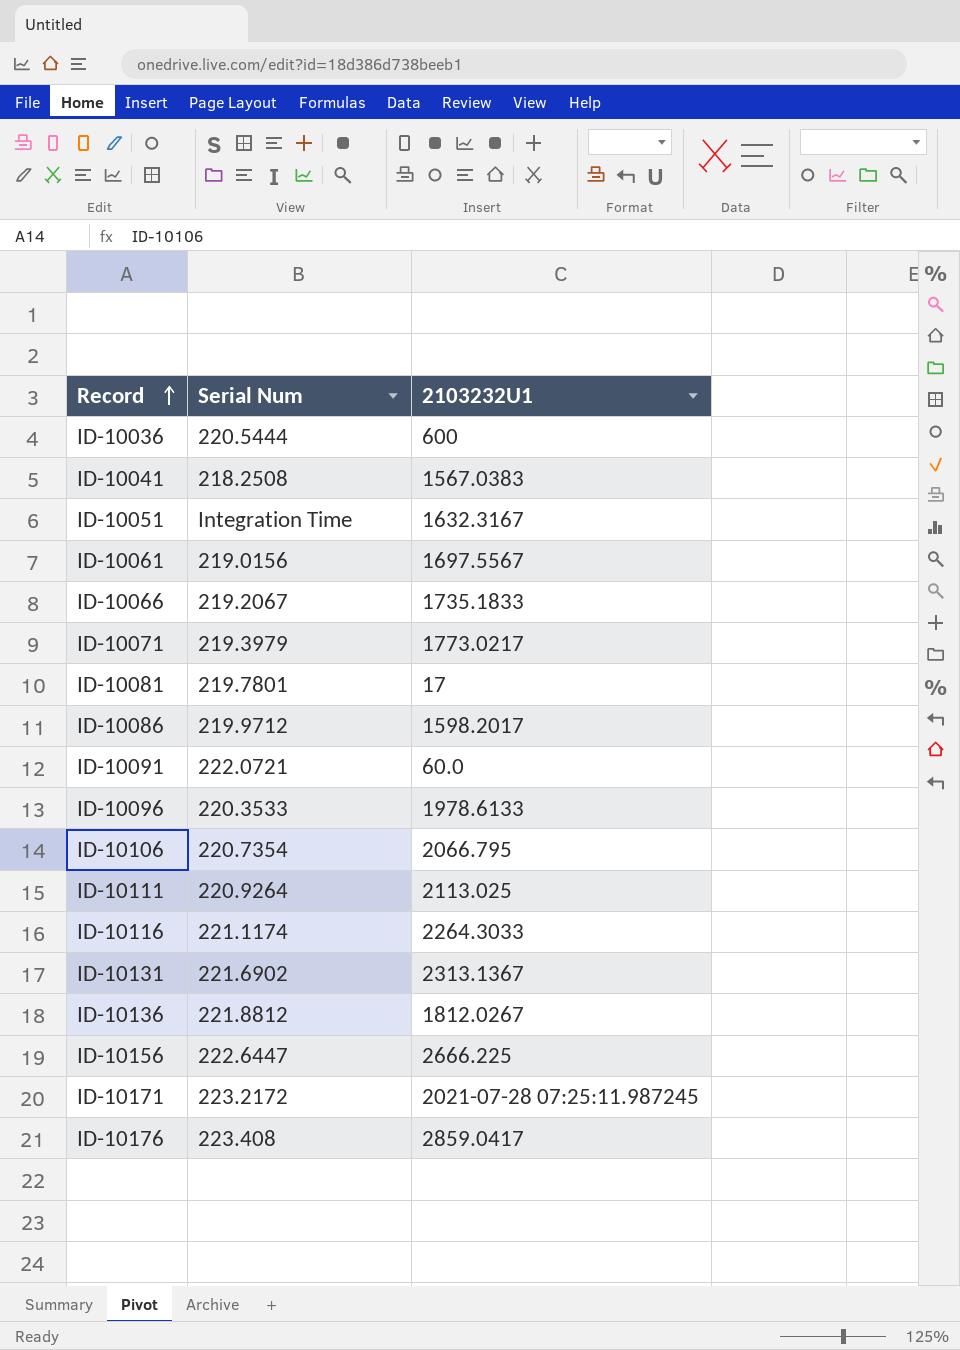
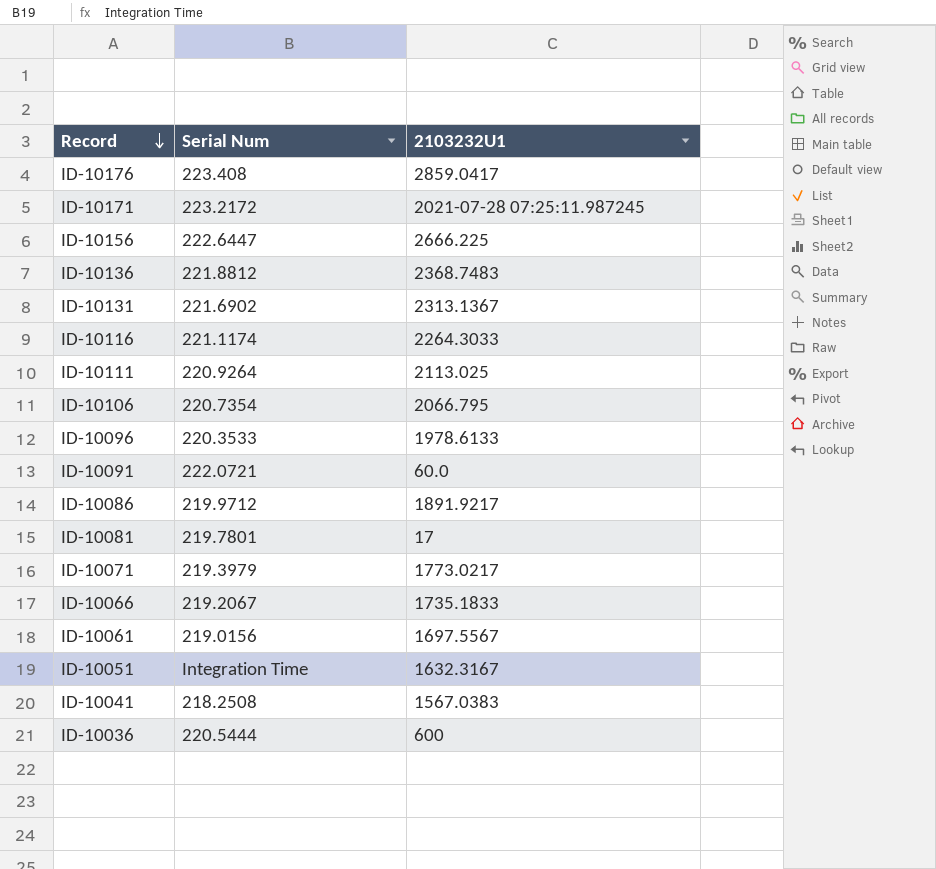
row order: Record ascending -> Record descending
ID-10136 | 2103232U1: 1812.0267 -> 2368.7483
ID-10086 | 2103232U1: 1598.2017 -> 1891.9217

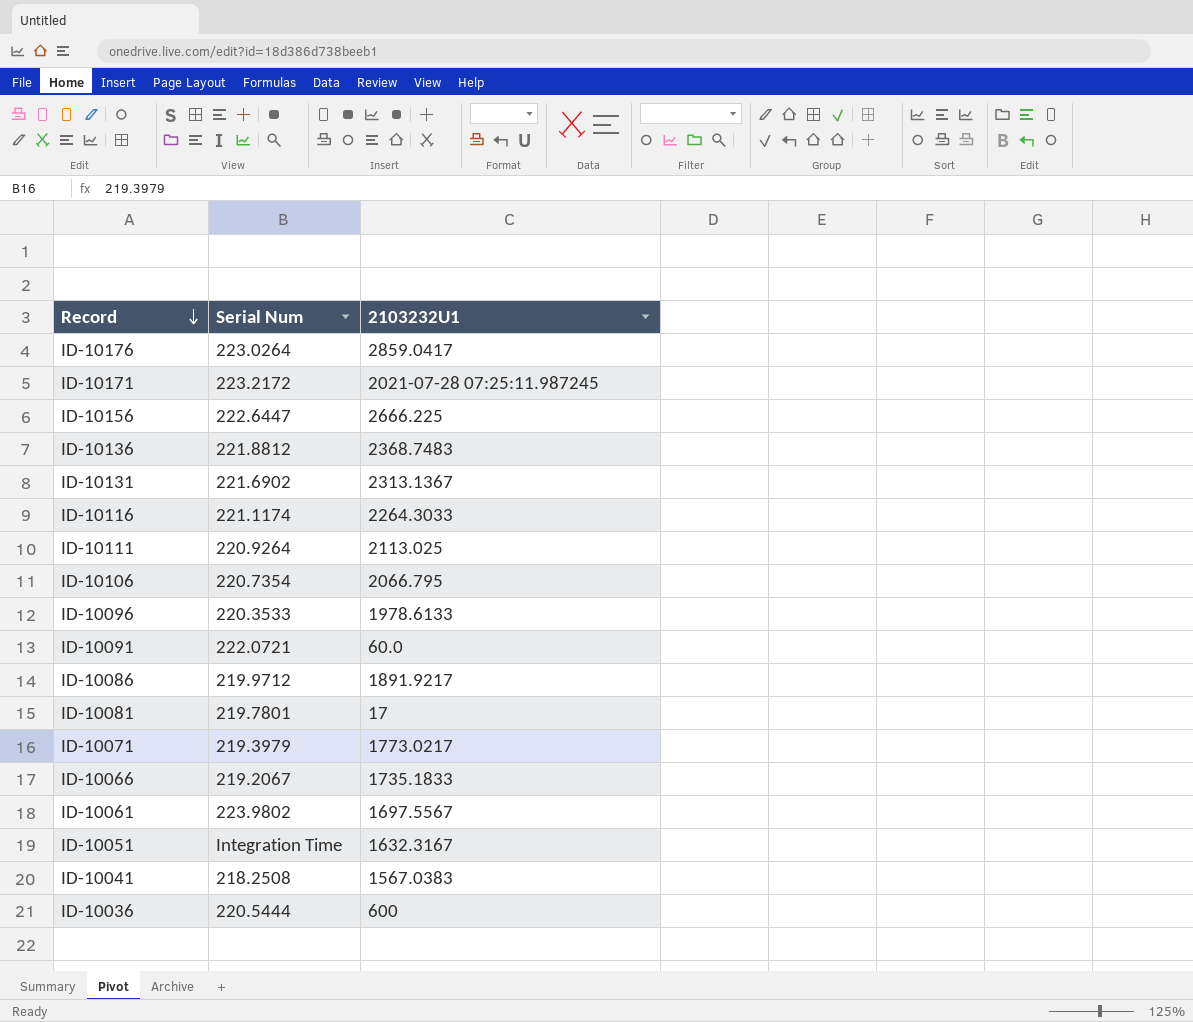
ID-10176 | Serial Num: 223.408 -> 223.0264
ID-10061 | Serial Num: 219.0156 -> 223.9802

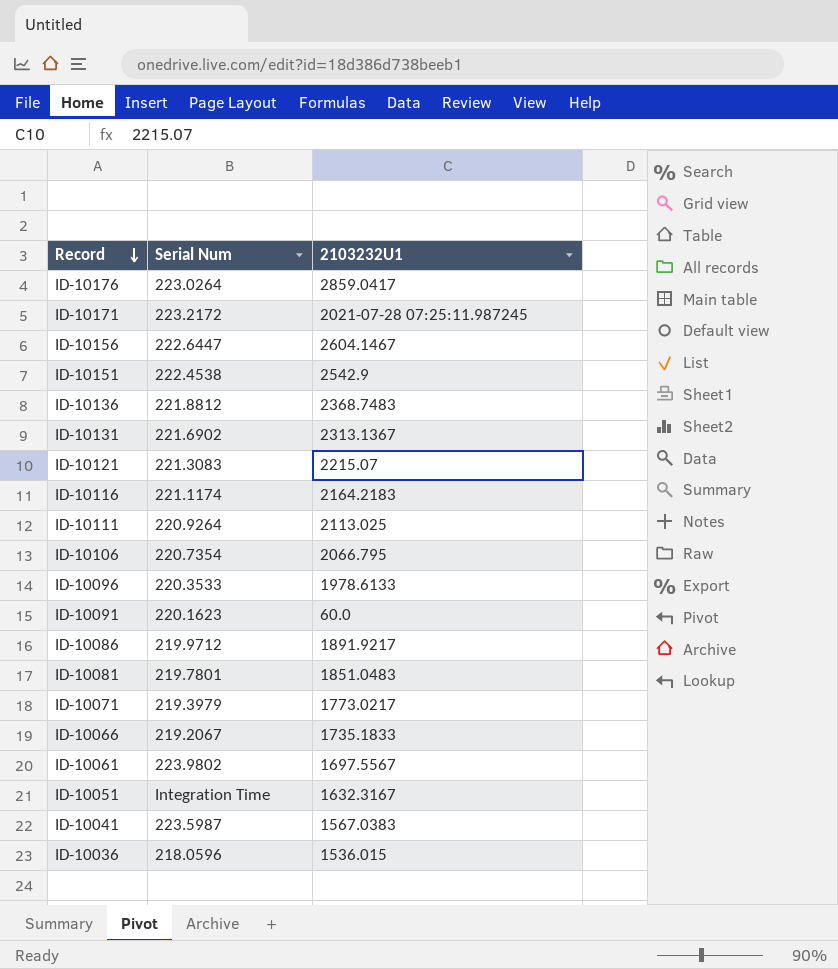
ID-10156 | 2103232U1: 2666.225 -> 2604.1467
row ID-10151: none -> 222.4538 | 2542.9
row ID-10121: none -> 221.3083 | 2215.07
ID-10116 | 2103232U1: 2264.3033 -> 2164.2183
ID-10091 | Serial Num: 222.0721 -> 220.1623
ID-10081 | 2103232U1: 17 -> 1851.0483
ID-10041 | Serial Num: 218.2508 -> 223.5987
ID-10036 | Serial Num: 220.5444 -> 218.0596
ID-10036 | 2103232U1: 600 -> 1536.015

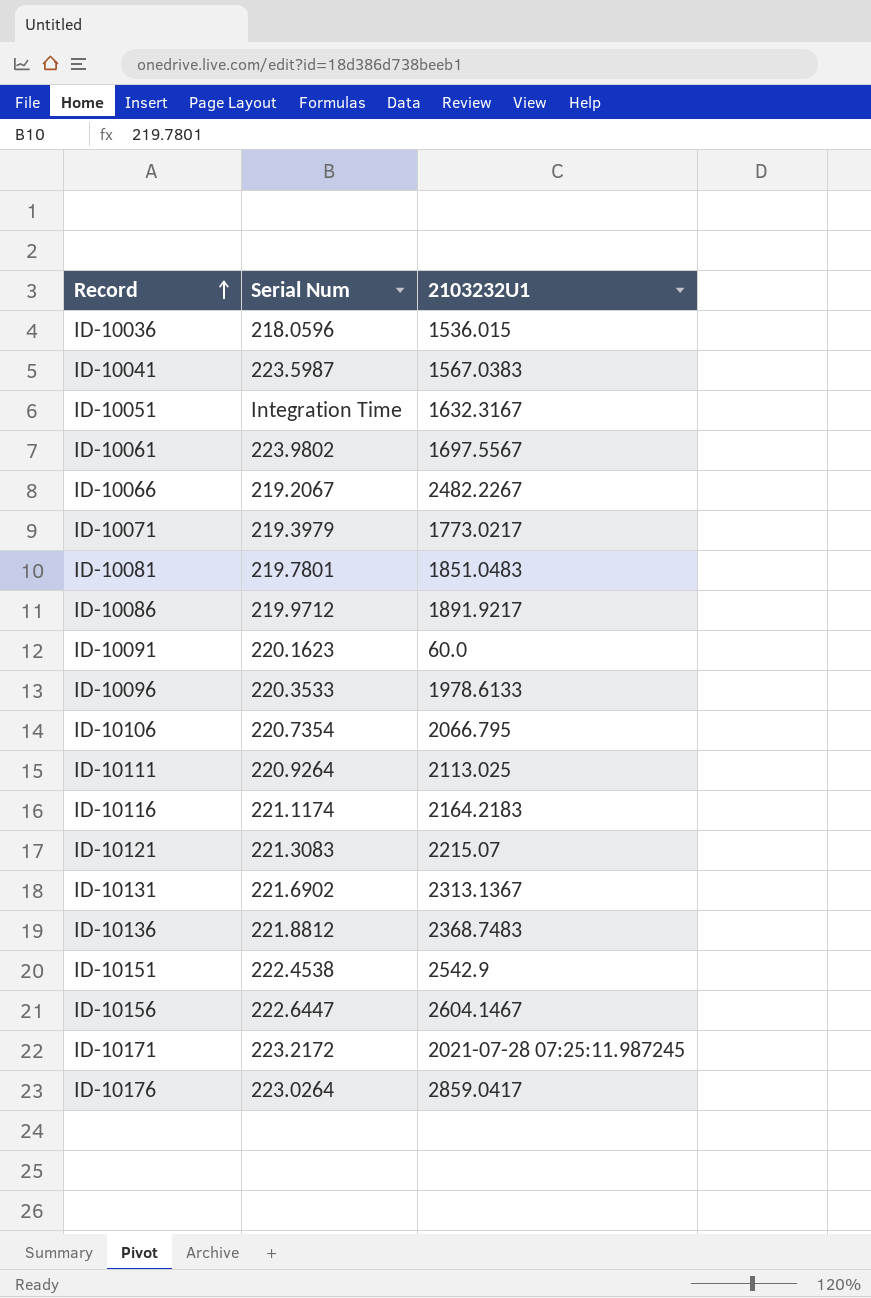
row order: Record descending -> Record ascending
ID-10066 | 2103232U1: 1735.1833 -> 2482.2267

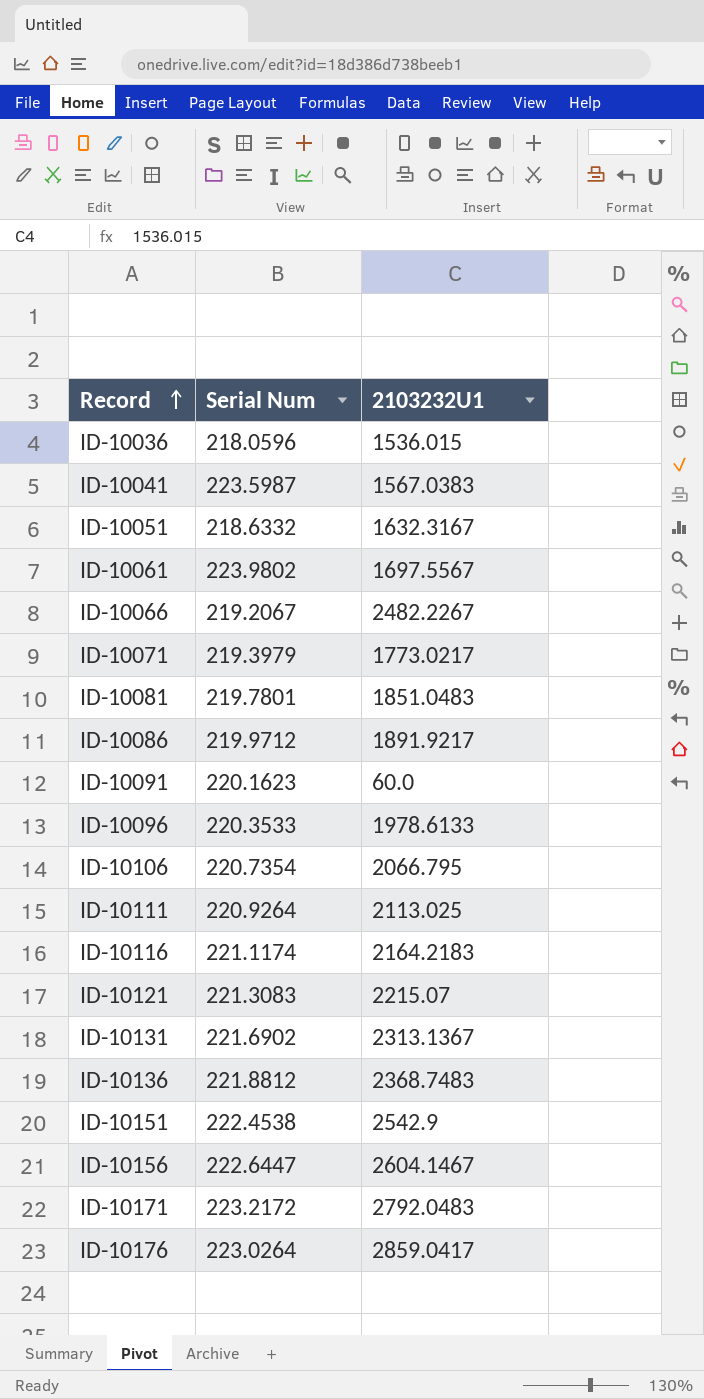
ID-10051 | Serial Num: Integration Time -> 218.6332
ID-10171 | 2103232U1: 2021-07-28 07:25:11.987245 -> 2792.0483

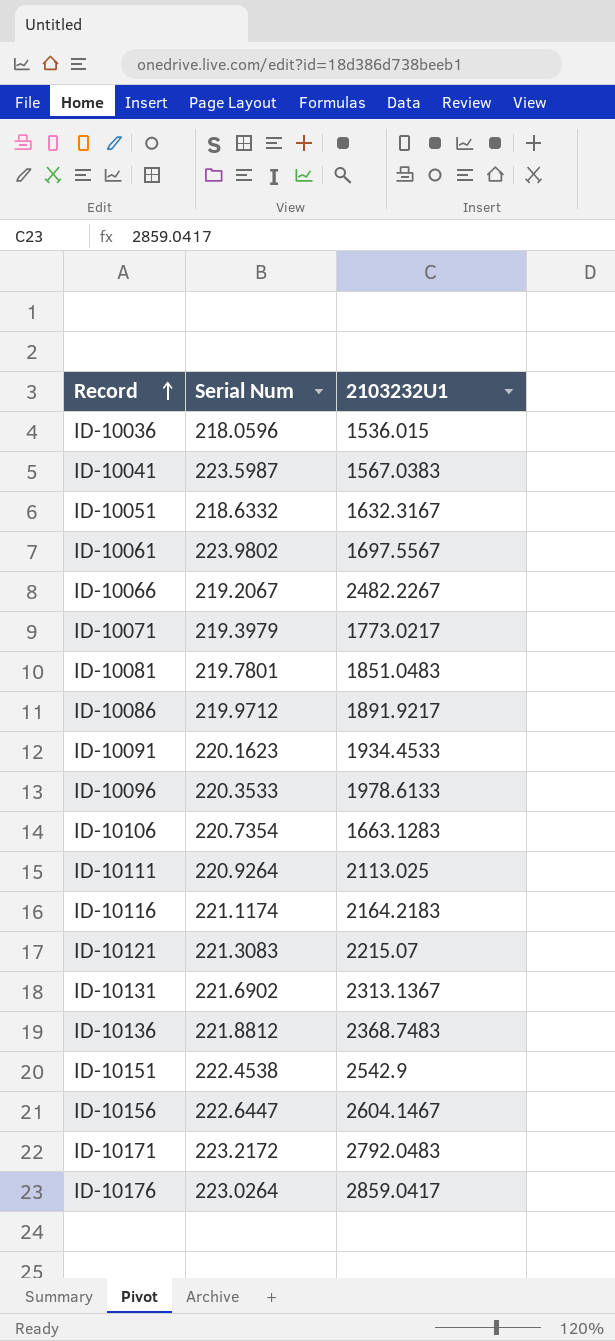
ID-10091 | 2103232U1: 60.0 -> 1934.4533
ID-10106 | 2103232U1: 2066.795 -> 1663.1283

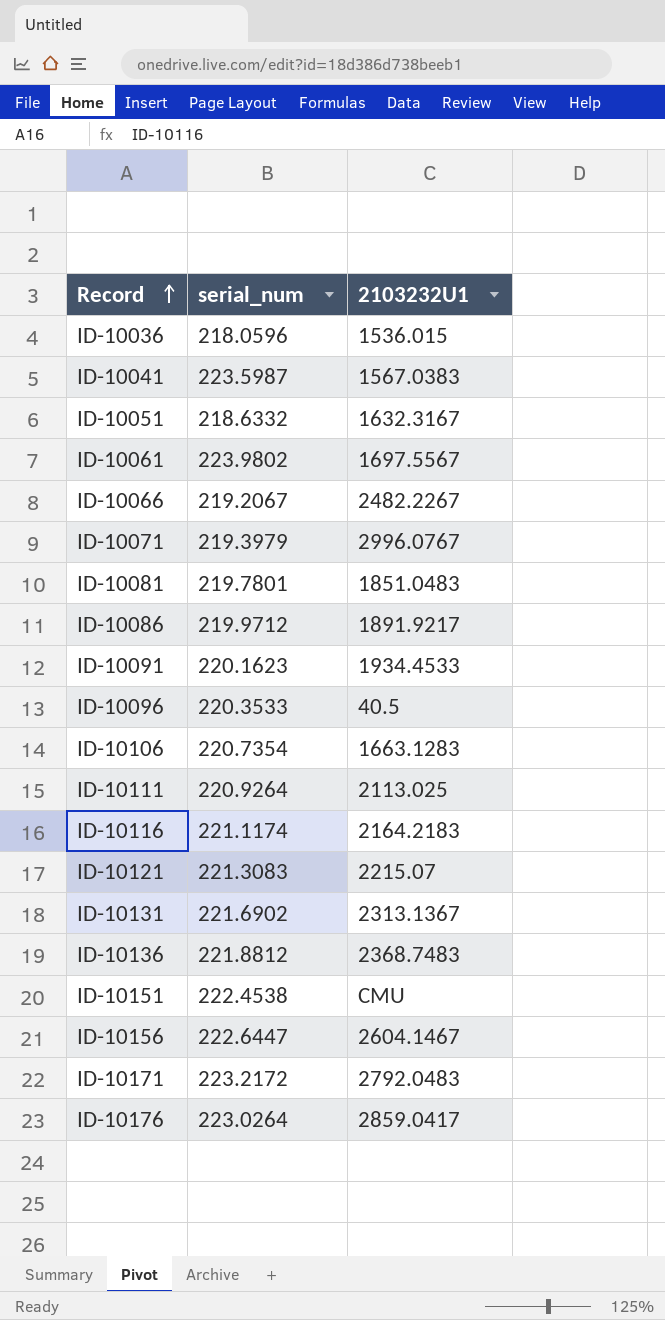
column name: Serial Num -> serial_num
ID-10071 | 2103232U1: 1773.0217 -> 2996.0767
ID-10096 | 2103232U1: 1978.6133 -> 40.5
ID-10151 | 2103232U1: 2542.9 -> CMU

